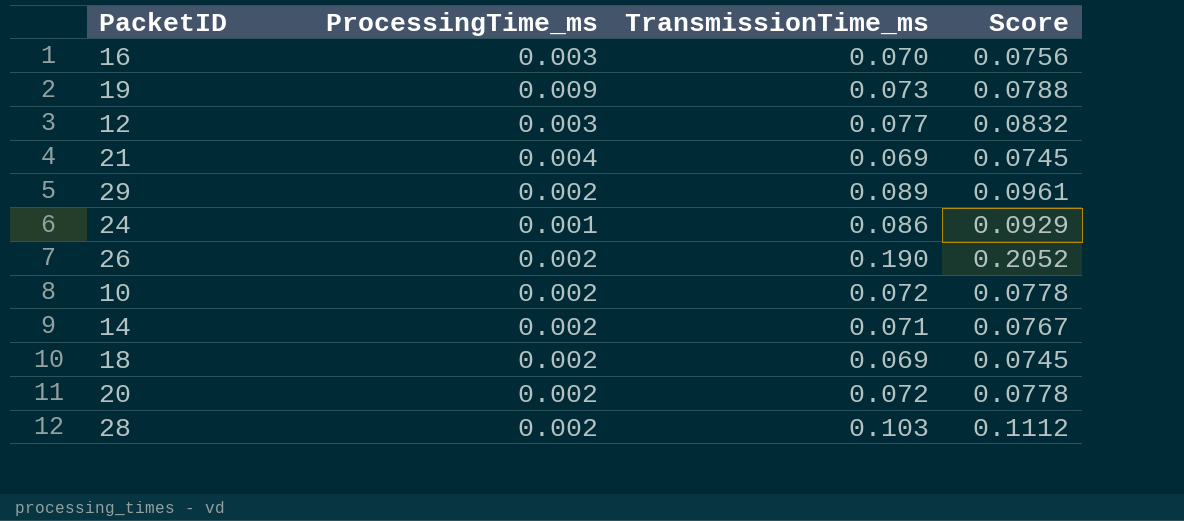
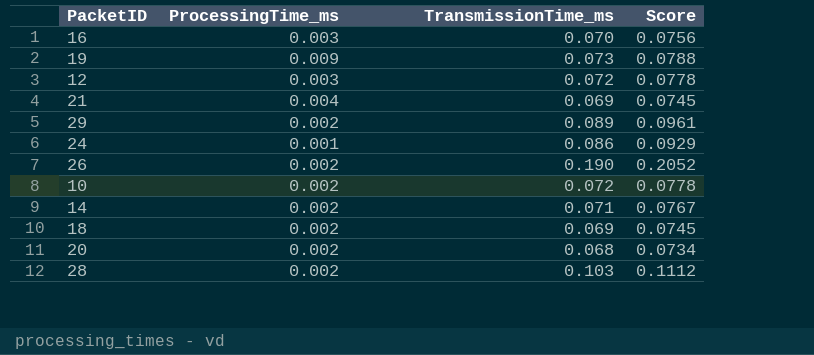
12 | TransmissionTime_ms: 0.077 -> 0.072
12 | Score: 0.0832 -> 0.0778
20 | TransmissionTime_ms: 0.072 -> 0.068
20 | Score: 0.0778 -> 0.0734

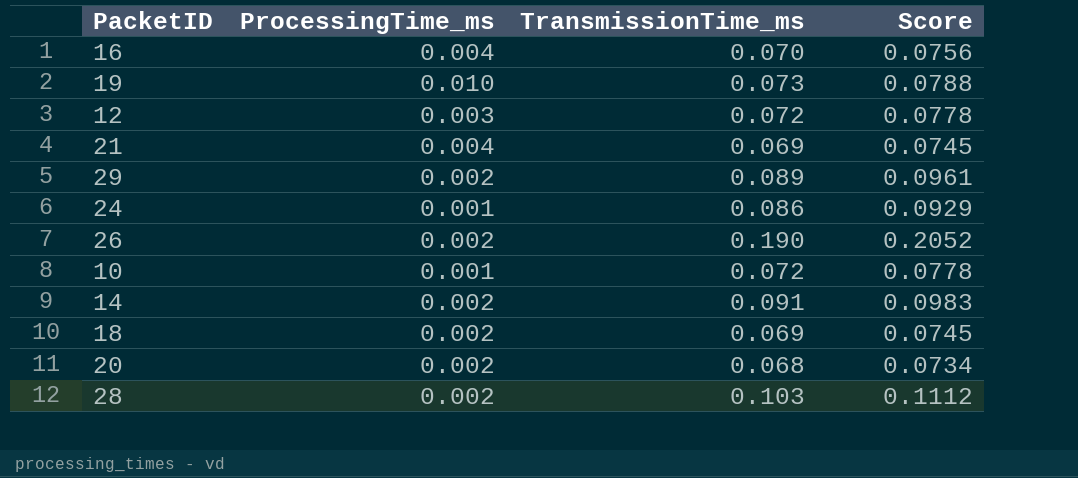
16 | ProcessingTime_ms: 0.003 -> 0.004
19 | ProcessingTime_ms: 0.009 -> 0.010
10 | ProcessingTime_ms: 0.002 -> 0.001
14 | TransmissionTime_ms: 0.071 -> 0.091
14 | Score: 0.0767 -> 0.0983

